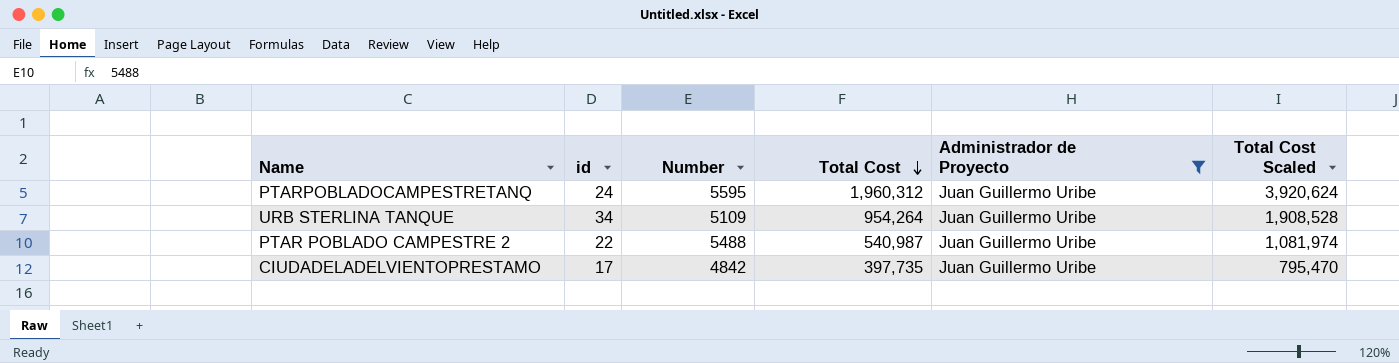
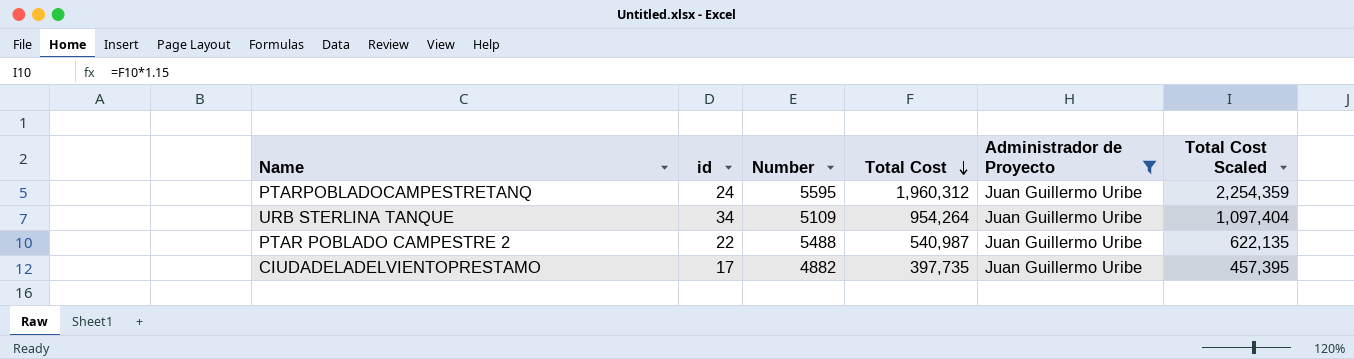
column Total Cost Scaled | formula: [Total Cost] * 2 -> [Total Cost] * 1.15
CIUDADELADELVIENTOPRESTAMO | Number: 4842 -> 4882

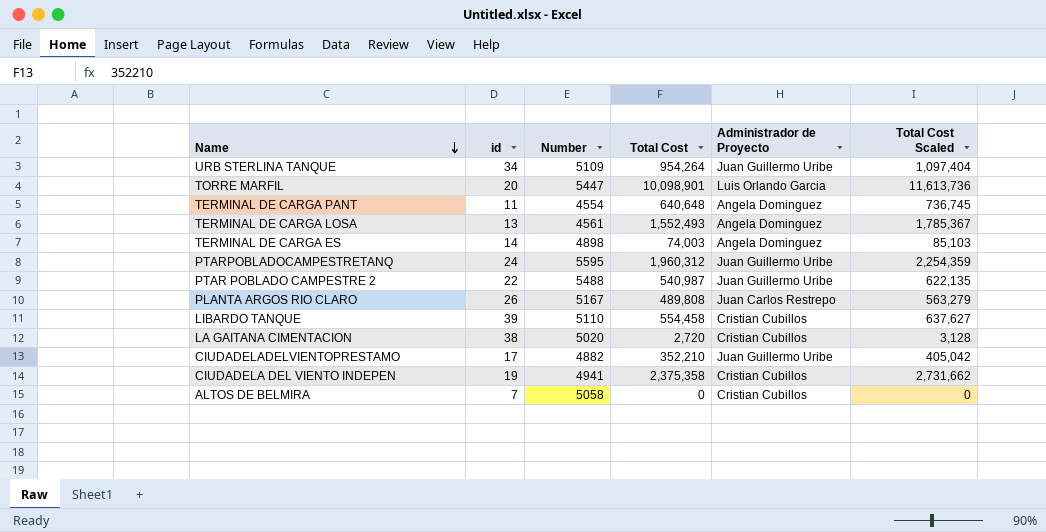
filter: Administrador de Proyecto = Juan Guillermo Uribe -> none
row order: Total Cost descending -> Name descending
CIUDADELADELVIENTOPRESTAMO | Total Cost: 397,735 -> 352,210
CIUDADELADELVIENTOPRESTAMO | Total Cost Scaled: 457,395 -> 405,042

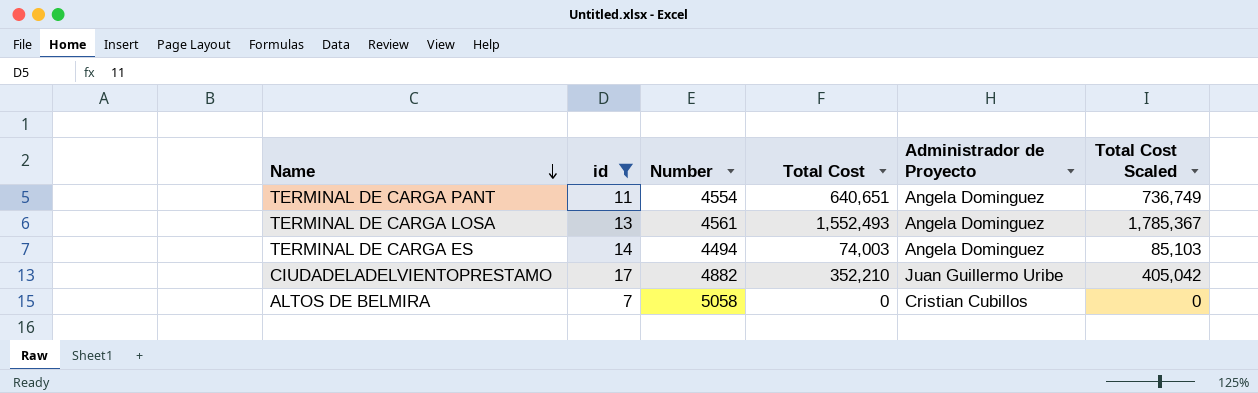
filter: none -> id <= 17
TERMINAL DE CARGA PANT | Total Cost: 640,648 -> 640,651
TERMINAL DE CARGA PANT | Total Cost Scaled: 736,745 -> 736,749
TERMINAL DE CARGA ES | Number: 4898 -> 4494

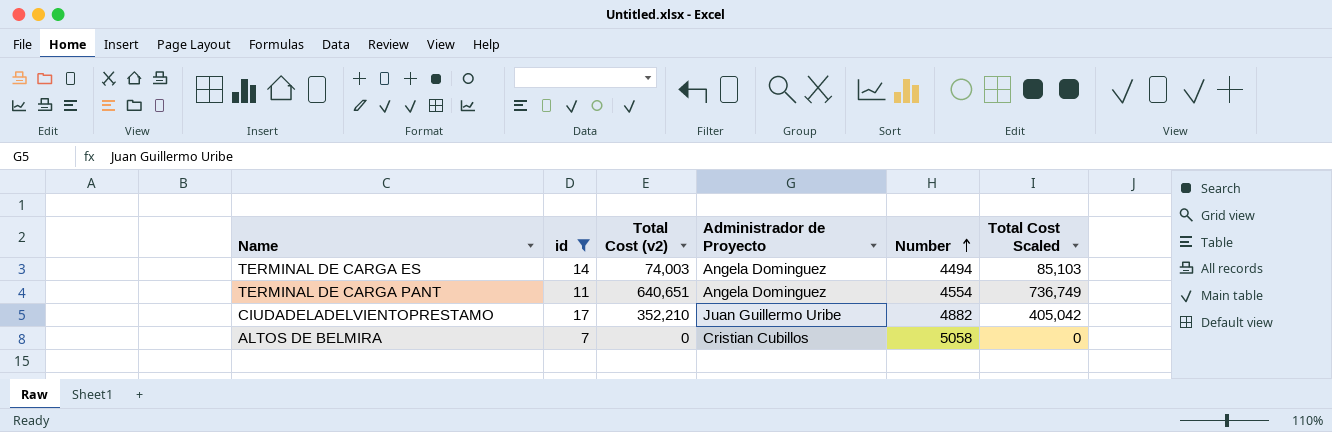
row order: Name descending -> Number ascending
column name: Total Cost -> Total Cost (v2)
column Number | position: 3 -> 5
row TERMINAL DE CARGA LOSA: 13 | 4561 | 1,552,493 | Angela Dominguez | 1,785,367 -> none

